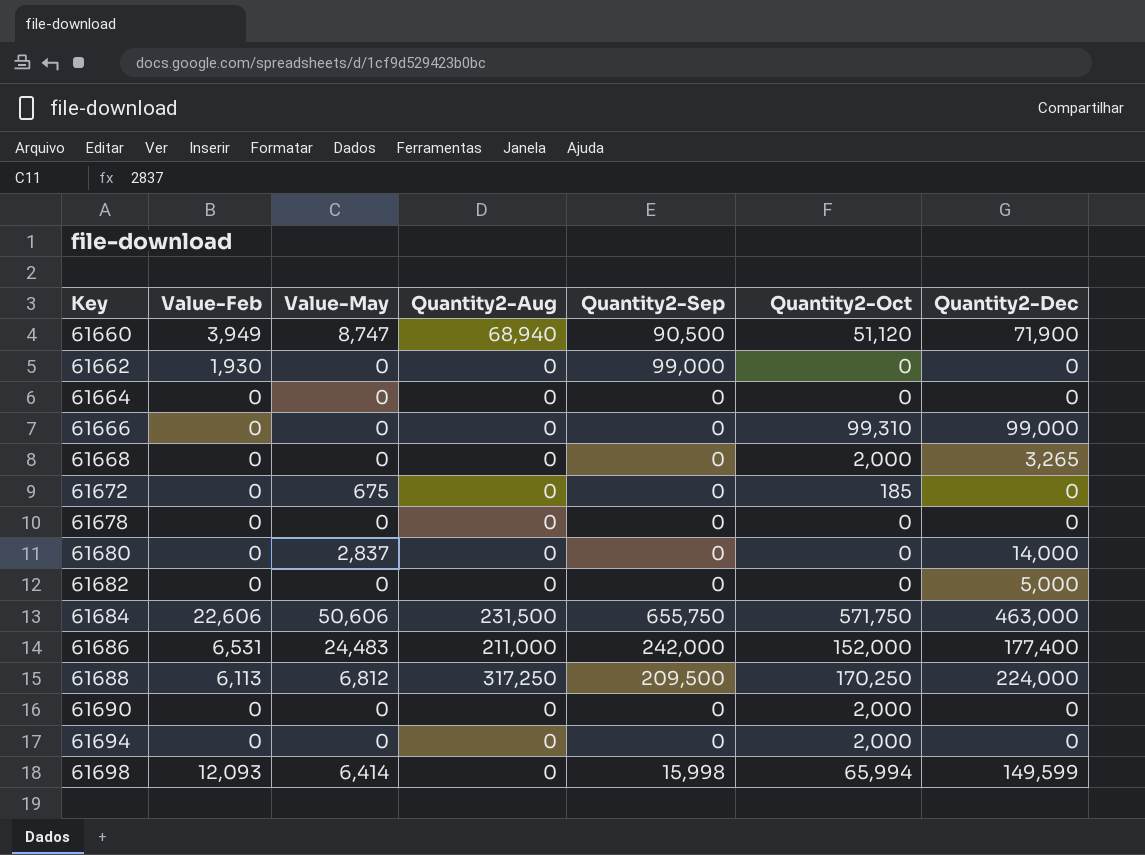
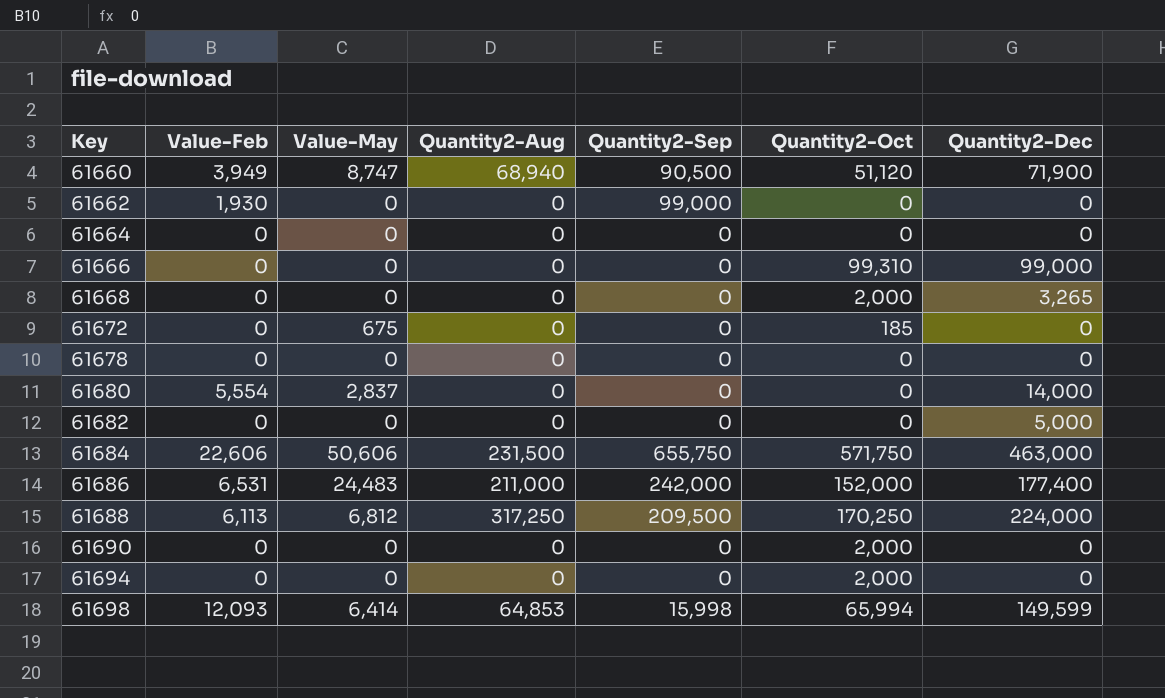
61680 | Value-Feb: 0 -> 5,554
61698 | Quantity2-Aug: 0 -> 64,853

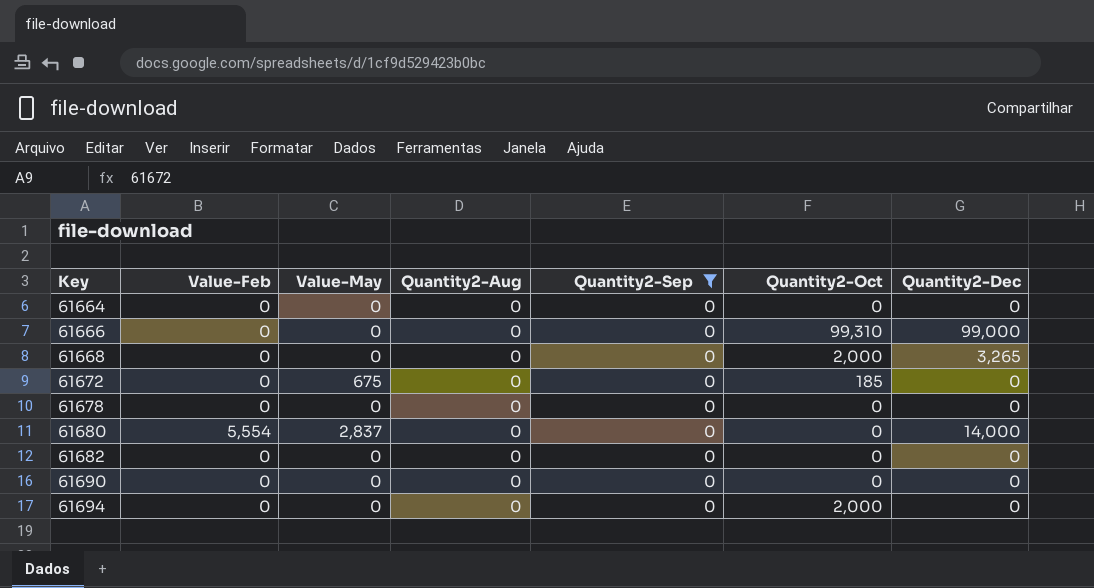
filter: none -> Quantity2-Sep = 0
61682 | Quantity2-Dec: 5,000 -> 0
61690 | Quantity2-Oct: 2,000 -> 0

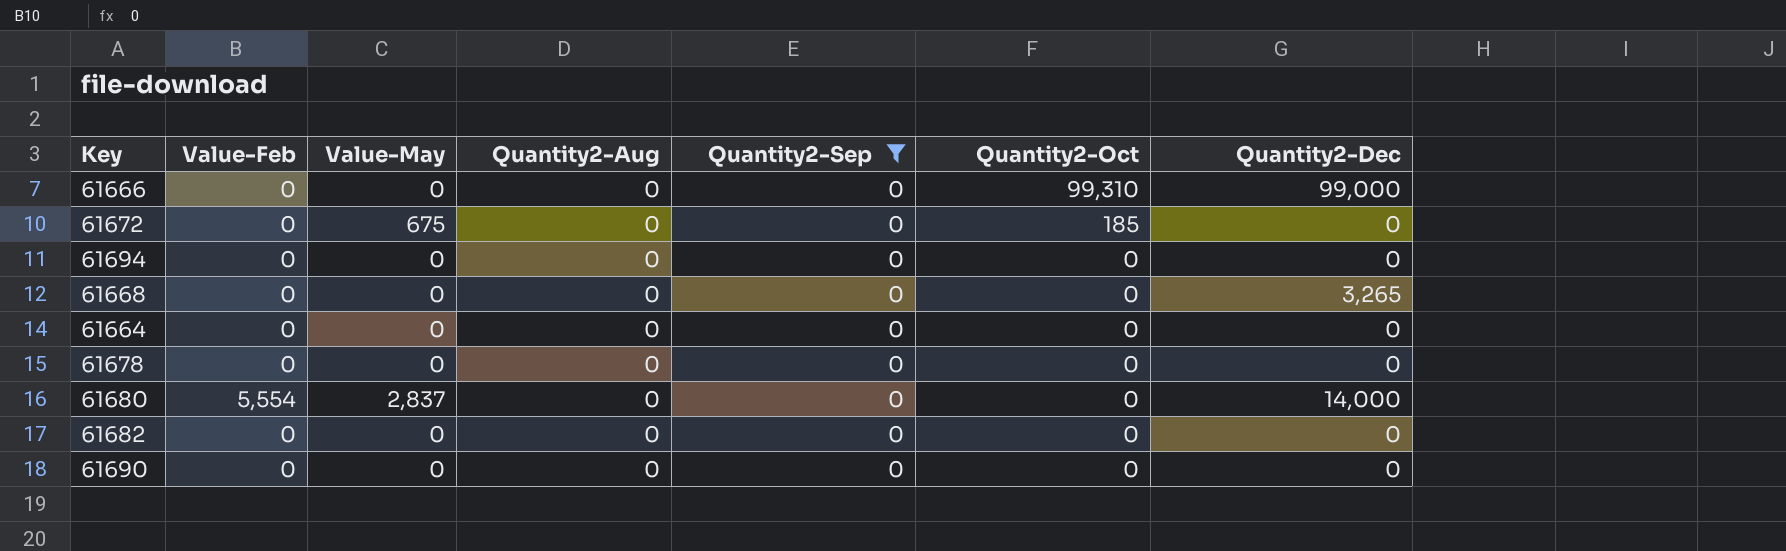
row order: Key ascending -> Quantity2-Oct descending
61694 | Quantity2-Oct: 2,000 -> 0
61668 | Quantity2-Oct: 2,000 -> 0

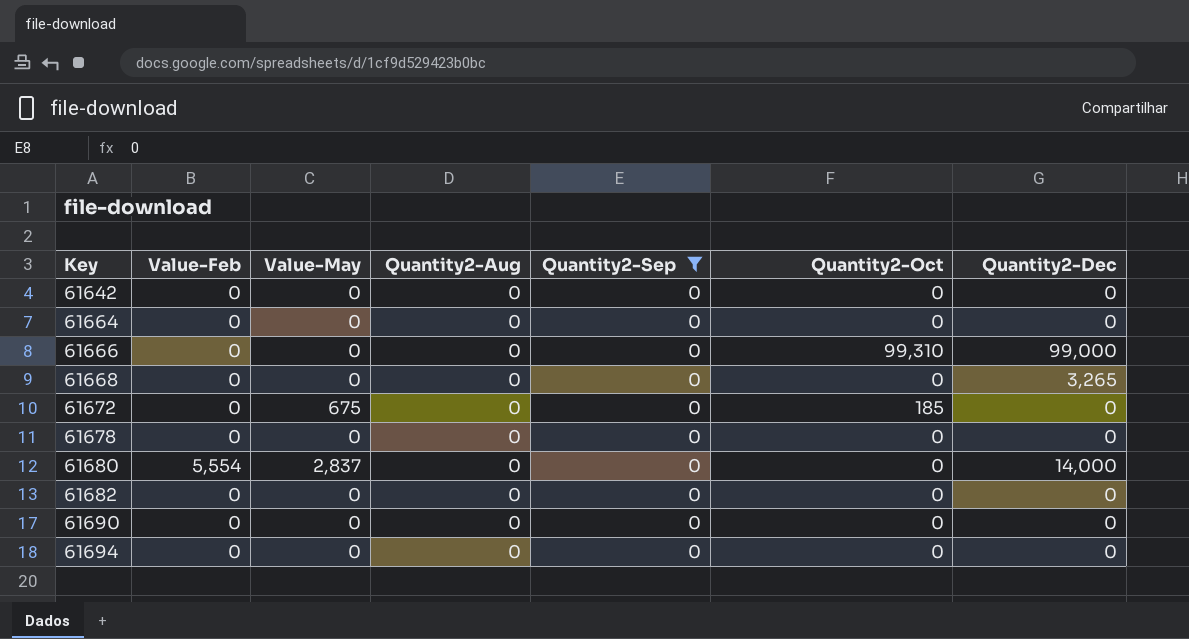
row order: Quantity2-Oct descending -> Key ascending
row 61642: none -> 0 | 0 | 0 | 0 | 0 | 0

